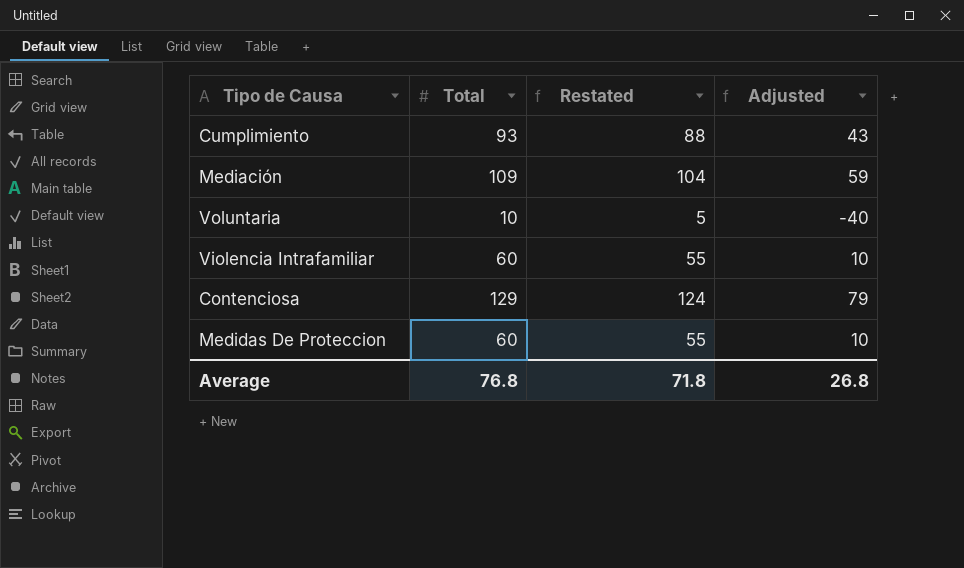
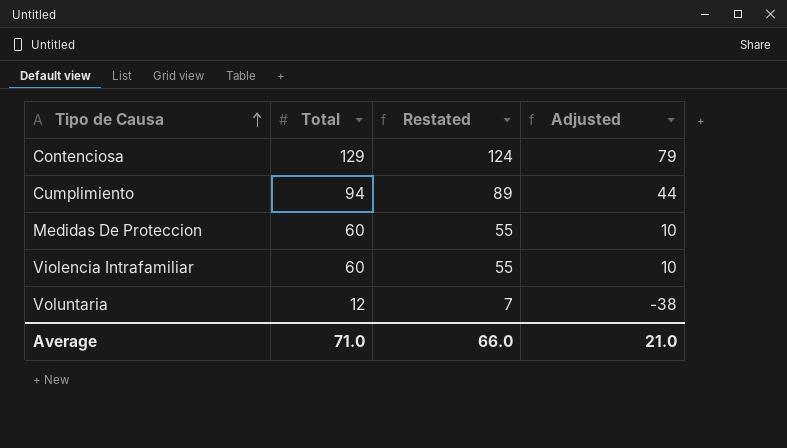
row order: none -> Tipo de Causa ascending
row Mediación: 109 | 104 | 59 -> none
Cumplimiento | Total: 93 -> 94
Cumplimiento | Restated: 88 -> 89
Cumplimiento | Adjusted: 43 -> 44
Voluntaria | Total: 10 -> 12
Voluntaria | Restated: 5 -> 7
Voluntaria | Adjusted: -40 -> -38
Average | Total: 76.8 -> 71.0
Average | Restated: 71.8 -> 66.0
Average | Adjusted: 26.8 -> 21.0

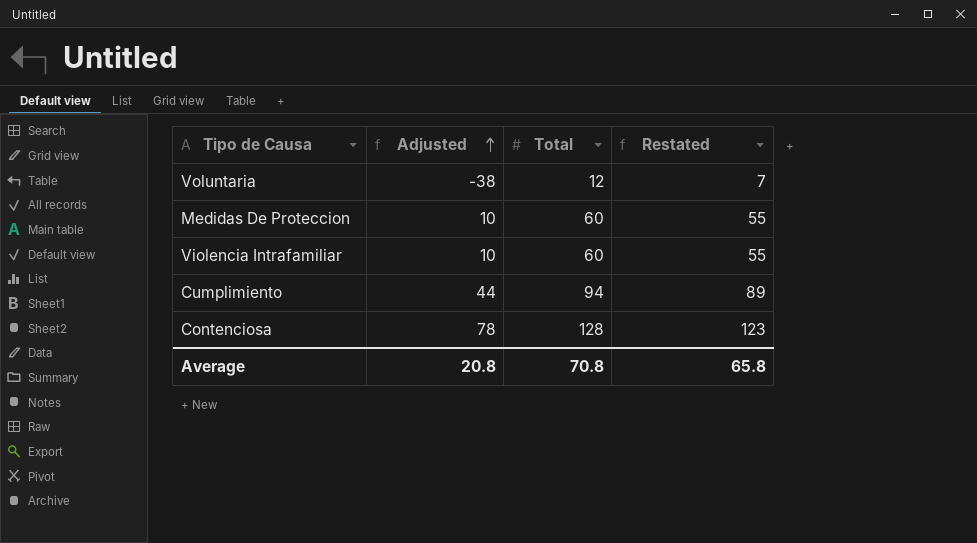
row order: Tipo de Causa ascending -> Adjusted ascending
column Adjusted | position: 4 -> 2
Contenciosa | Adjusted: 79 -> 78
Contenciosa | Total: 129 -> 128
Contenciosa | Restated: 124 -> 123
Average | Adjusted: 21.0 -> 20.8
Average | Total: 71.0 -> 70.8
Average | Restated: 66.0 -> 65.8

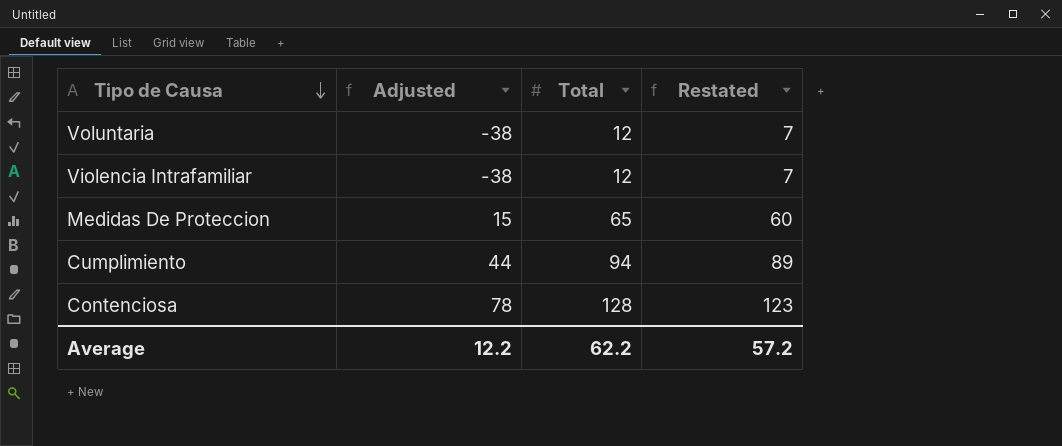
row order: Adjusted ascending -> Tipo de Causa descending
Violencia Intrafamiliar | Adjusted: 10 -> -38
Violencia Intrafamiliar | Total: 60 -> 12
Violencia Intrafamiliar | Restated: 55 -> 7
Medidas De Proteccion | Adjusted: 10 -> 15
Medidas De Proteccion | Total: 60 -> 65
Medidas De Proteccion | Restated: 55 -> 60
Average | Adjusted: 20.8 -> 12.2
Average | Total: 70.8 -> 62.2
Average | Restated: 65.8 -> 57.2

